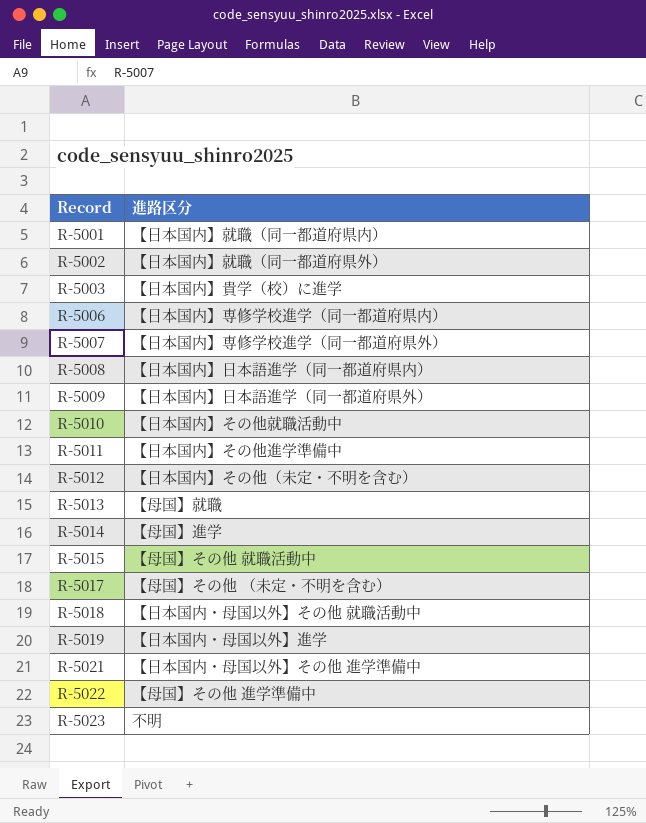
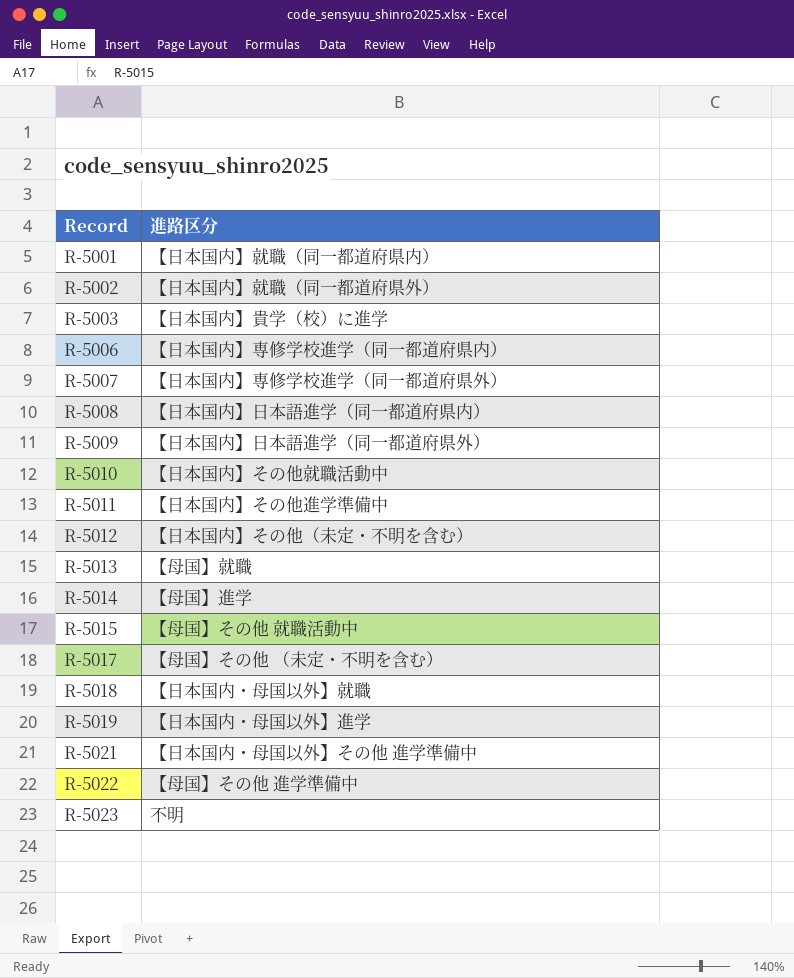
R-5018 | 進路区分: 【日本国内・母国以外】その他 就職活動中 -> 【日本国内・母国以外】就職

